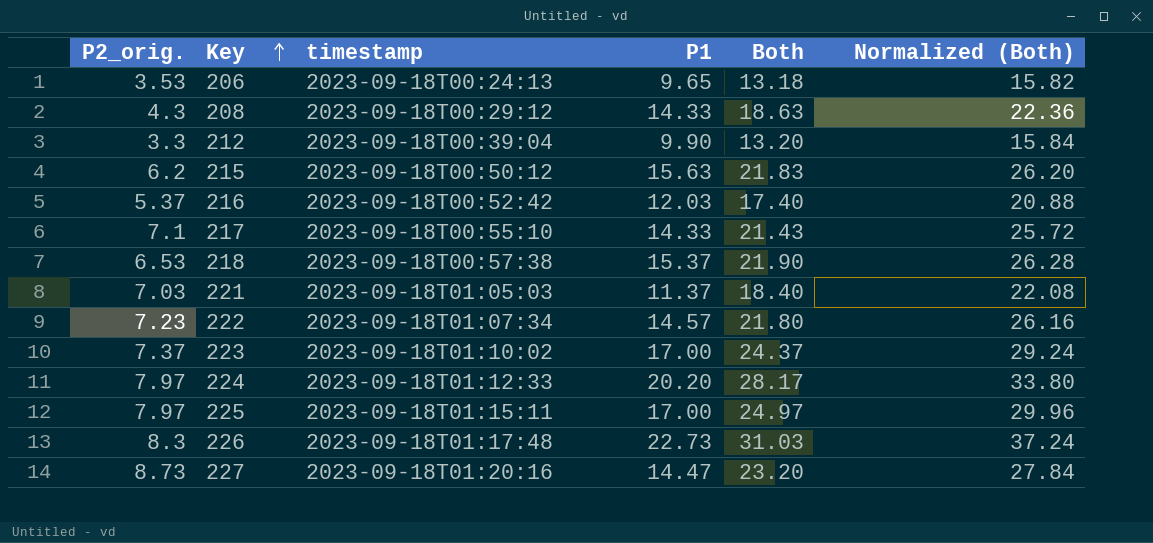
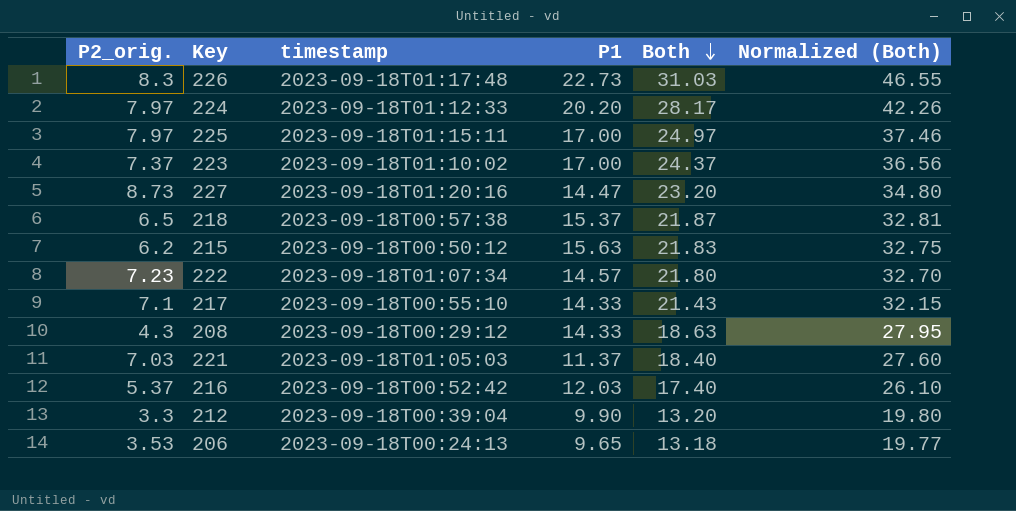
row order: Key ascending -> Both descending
column Normalized (Both) | formula: [Both] * 1.2 -> [Both] * 1.5
218 | P2_orig.: 6.53 -> 6.5
218 | Both: 21.90 -> 21.87

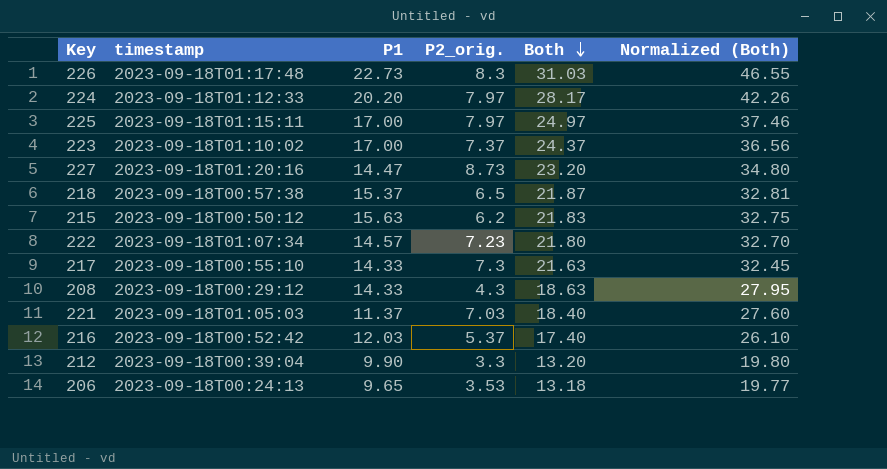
column P2_orig. | position: 1 -> 4
217 | P2_orig.: 7.1 -> 7.3
217 | Both: 21.43 -> 21.63
217 | Normalized (Both): 32.15 -> 32.45

